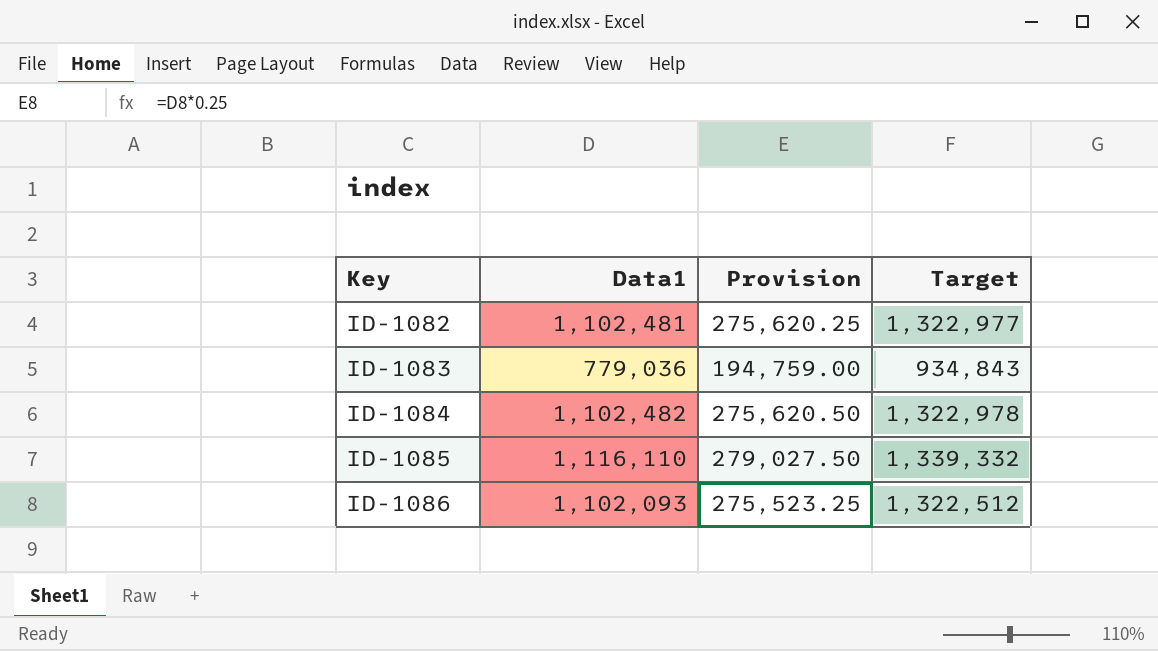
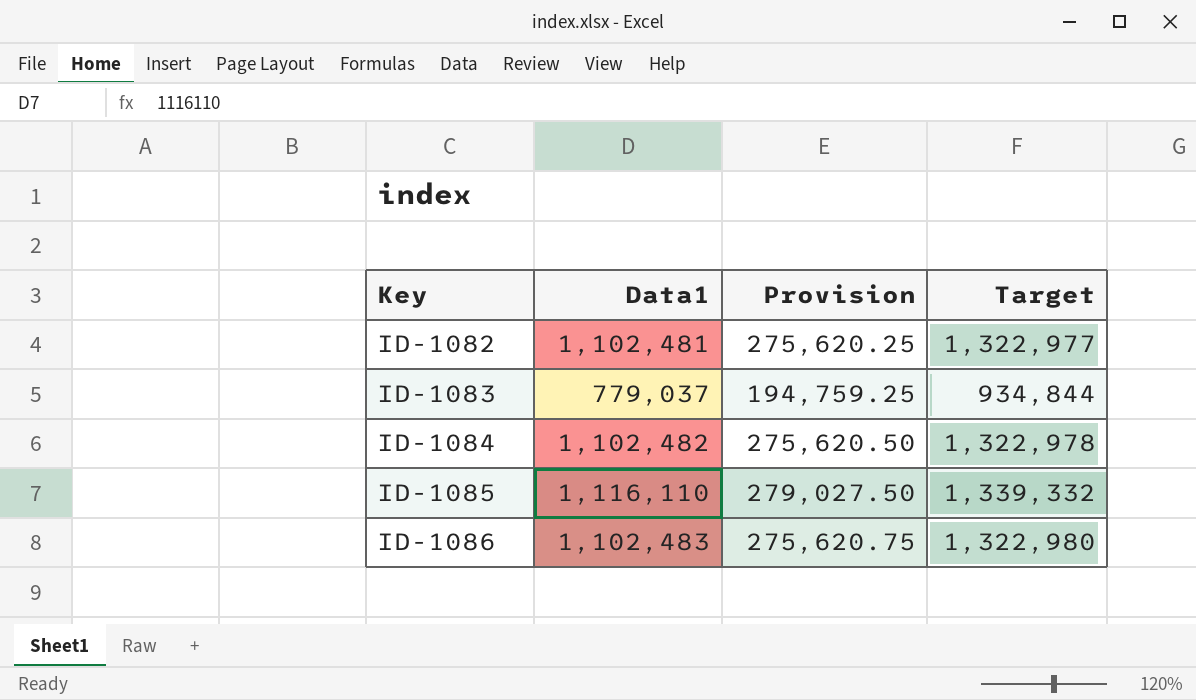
ID-1083 | Data1: 779,036 -> 779,037
ID-1083 | Provision: 194,759.00 -> 194,759.25
ID-1083 | Target: 934,843 -> 934,844
ID-1086 | Data1: 1,102,093 -> 1,102,483
ID-1086 | Provision: 275,523.25 -> 275,620.75
ID-1086 | Target: 1,322,512 -> 1,322,980

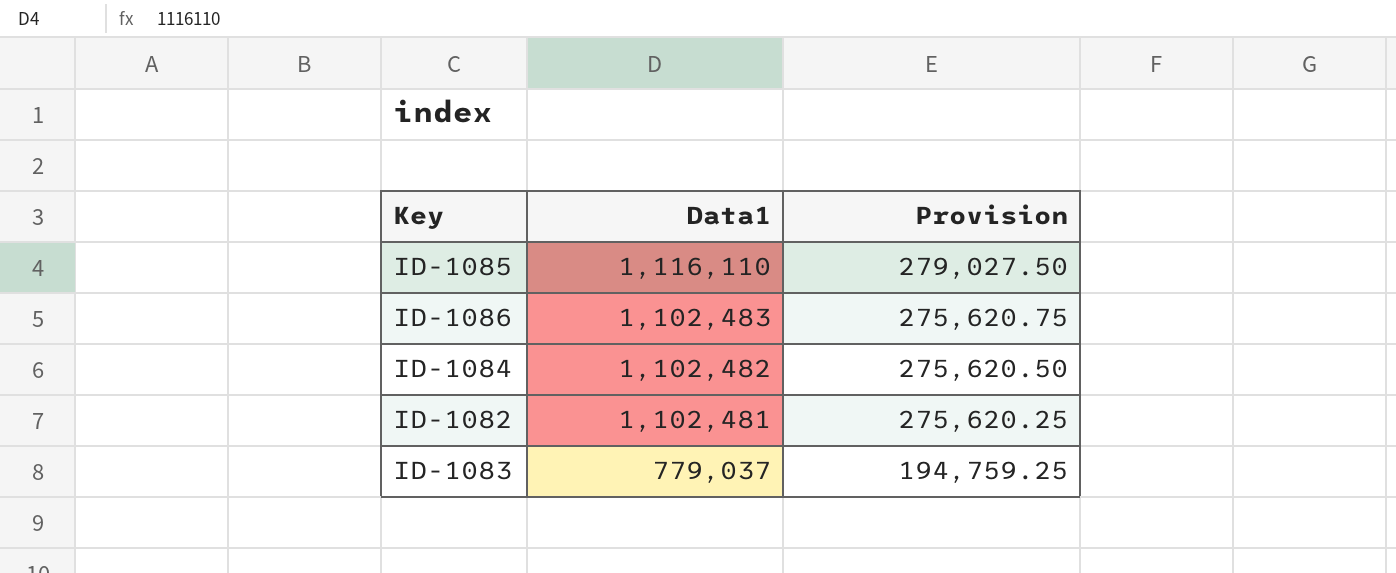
row order: Key ascending -> Data1 descending
column Target | formula: [Data1] * 1.2 -> none

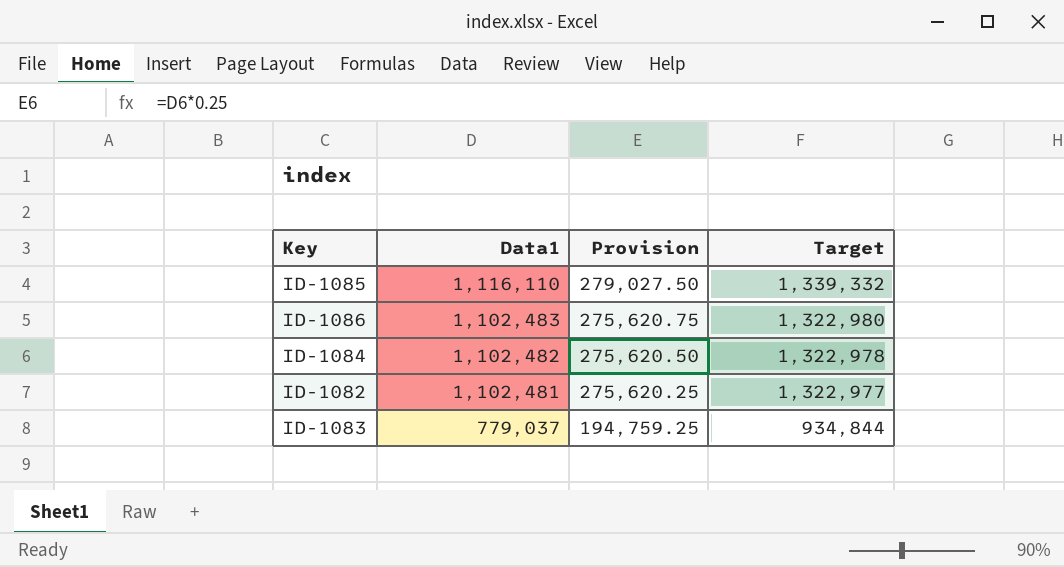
column Target | formula: none -> [Data1] * 1.2

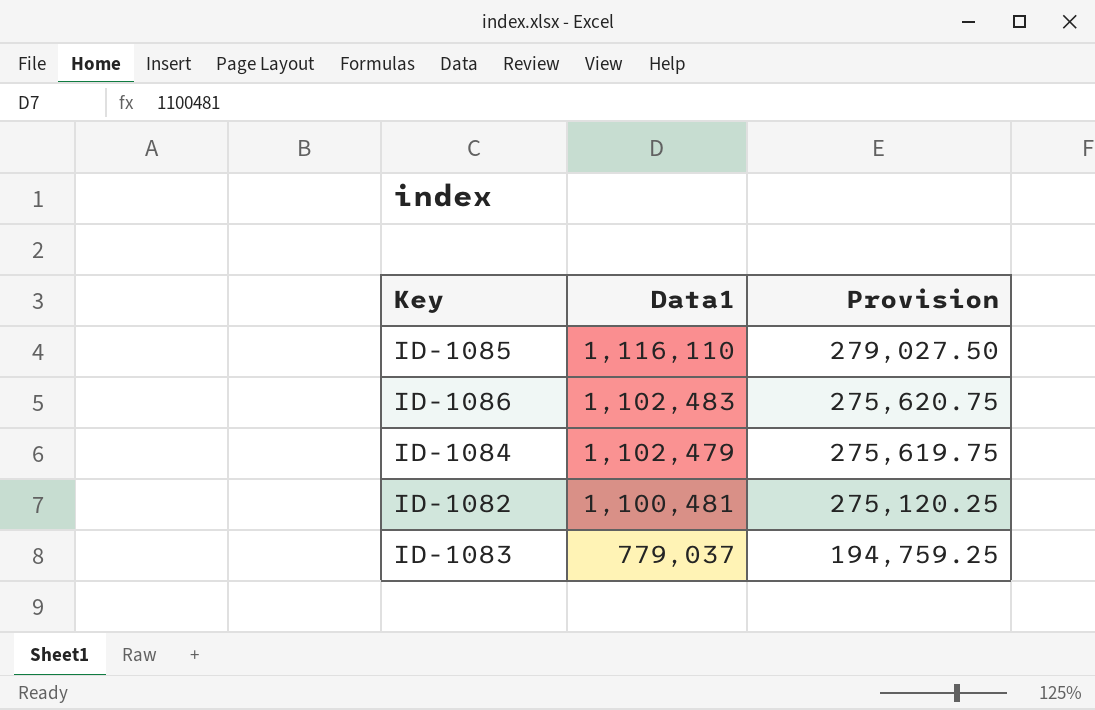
column Target | formula: [Data1] * 1.2 -> none
ID-1084 | Data1: 1,102,482 -> 1,102,479
ID-1084 | Provision: 275,620.50 -> 275,619.75
ID-1082 | Data1: 1,102,481 -> 1,100,481
ID-1082 | Provision: 275,620.25 -> 275,120.25

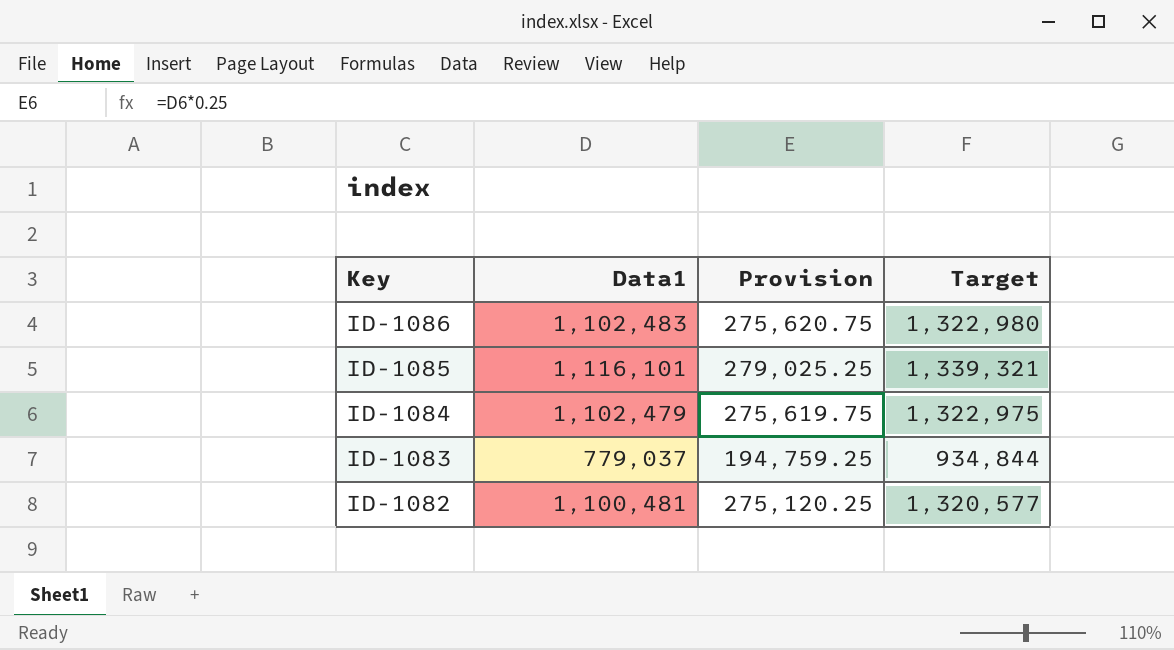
row order: Data1 descending -> Key descending
column Target | formula: none -> [Data1] * 1.2
ID-1085 | Data1: 1,116,110 -> 1,116,101
ID-1085 | Provision: 279,027.50 -> 279,025.25

